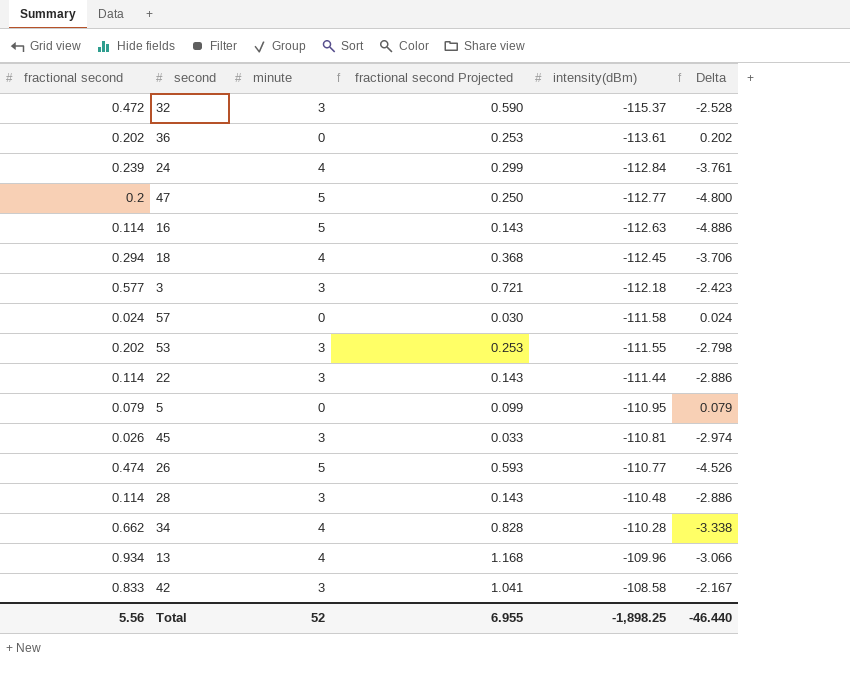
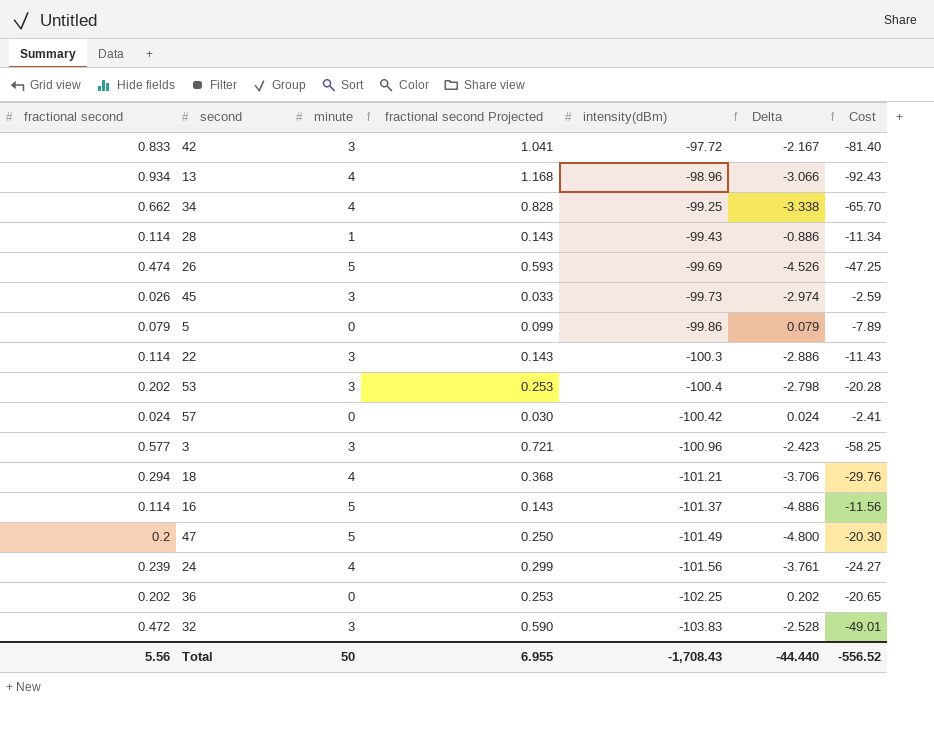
row order: intensity(dBm) ascending -> intensity(dBm) descending
column Cost | formula: none -> [fractional second] * [intensity(dBm)]
42 | intensity(dBm): -108.58 -> -97.72
13 | intensity(dBm): -109.96 -> -98.96
34 | intensity(dBm): -110.28 -> -99.25
28 | minute: 3 -> 1
28 | intensity(dBm): -110.48 -> -99.43
28 | Delta: -2.886 -> -0.886
26 | intensity(dBm): -110.77 -> -99.69
45 | intensity(dBm): -110.81 -> -99.73
5 | intensity(dBm): -110.95 -> -99.86
22 | intensity(dBm): -111.44 -> -100.3
53 | intensity(dBm): -111.55 -> -100.4
57 | intensity(dBm): -111.58 -> -100.42
3 | intensity(dBm): -112.18 -> -100.96
18 | intensity(dBm): -112.45 -> -101.21
16 | intensity(dBm): -112.63 -> -101.37
47 | intensity(dBm): -112.77 -> -101.49
24 | intensity(dBm): -112.84 -> -101.56
36 | intensity(dBm): -113.61 -> -102.25
32 | intensity(dBm): -115.37 -> -103.83
Total | minute: 52 -> 50
Total | intensity(dBm): -1,898.25 -> -1,708.43
Total | Delta: -46.440 -> -44.440

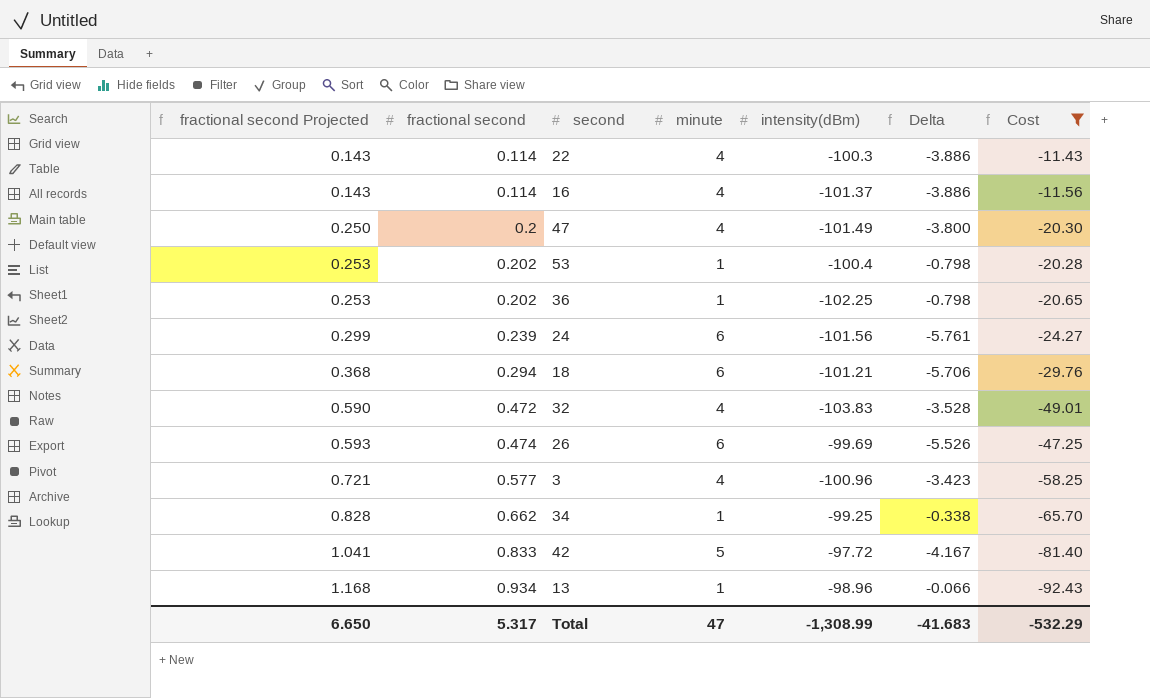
filter: none -> Cost <= -11.43
row order: intensity(dBm) descending -> fractional second Projected ascending
column fractional second Projected | position: 4 -> 1
22 | minute: 3 -> 4
22 | Delta: -2.886 -> -3.886
16 | minute: 5 -> 4
16 | Delta: -4.886 -> -3.886
47 | minute: 5 -> 4
47 | Delta: -4.800 -> -3.800
53 | minute: 3 -> 1
53 | Delta: -2.798 -> -0.798
36 | minute: 0 -> 1
36 | Delta: 0.202 -> -0.798
24 | minute: 4 -> 6
24 | Delta: -3.761 -> -5.761
18 | minute: 4 -> 6
18 | Delta: -3.706 -> -5.706
32 | minute: 3 -> 4
32 | Delta: -2.528 -> -3.528
26 | minute: 5 -> 6
26 | Delta: -4.526 -> -5.526
3 | minute: 3 -> 4
3 | Delta: -2.423 -> -3.423
34 | minute: 4 -> 1
34 | Delta: -3.338 -> -0.338
42 | minute: 3 -> 5
42 | Delta: -2.167 -> -4.167
13 | minute: 4 -> 1
13 | Delta: -3.066 -> -0.066
Total | fractional second Projected: 6.955 -> 6.650
Total | fractional second: 5.56 -> 5.317
Total | minute: 50 -> 47
Total | intensity(dBm): -1,708.43 -> -1,308.99
Total | Delta: -44.440 -> -41.683
Total | Cost: -556.52 -> -532.29

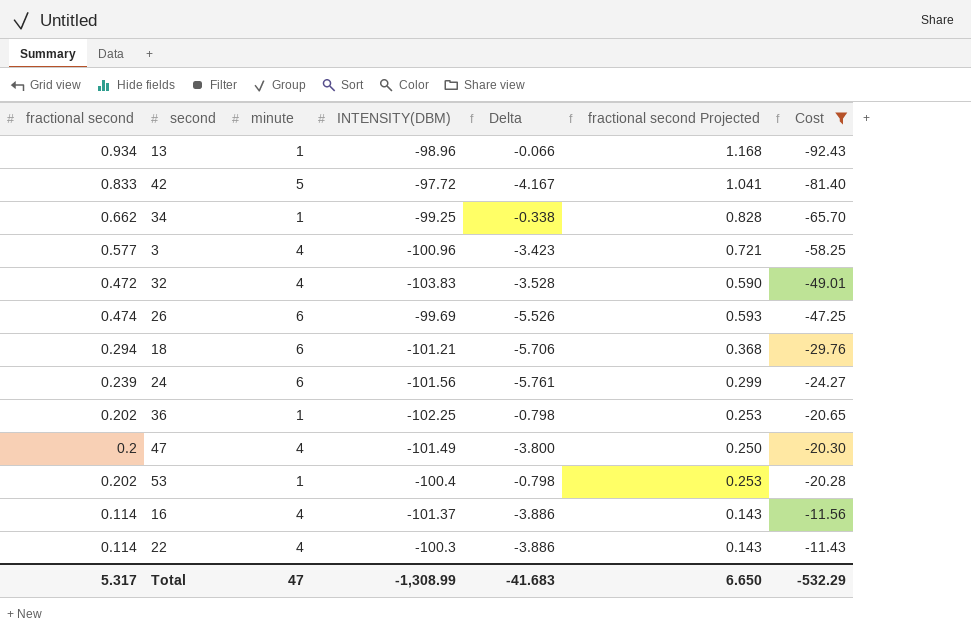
row order: fractional second Projected ascending -> Cost ascending
column name: intensity(dBm) -> INTENSITY(DBM)
column fractional second Projected | position: 1 -> 6

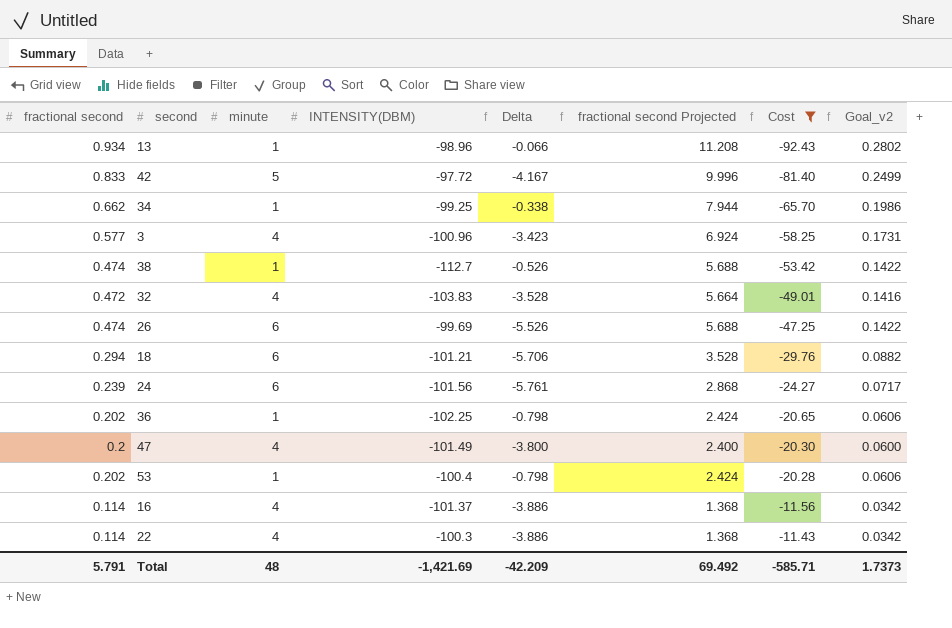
column fractional second Projected | formula: [fractional second] * 1.25 -> [fractional second] * 12
column Goal_v2 | formula: none -> [fractional second] * 0.3
row 38: none -> 0.474 | 1 | -112.7 | -0.526 | 5.688 | -53.42 | 0.1422
Total | fractional second: 5.317 -> 5.791
Total | minute: 47 -> 48
Total | INTENSITY(DBM): -1,308.99 -> -1,421.69
Total | Delta: -41.683 -> -42.209
Total | fractional second Projected: 6.650 -> 69.492
Total | Cost: -532.29 -> -585.71

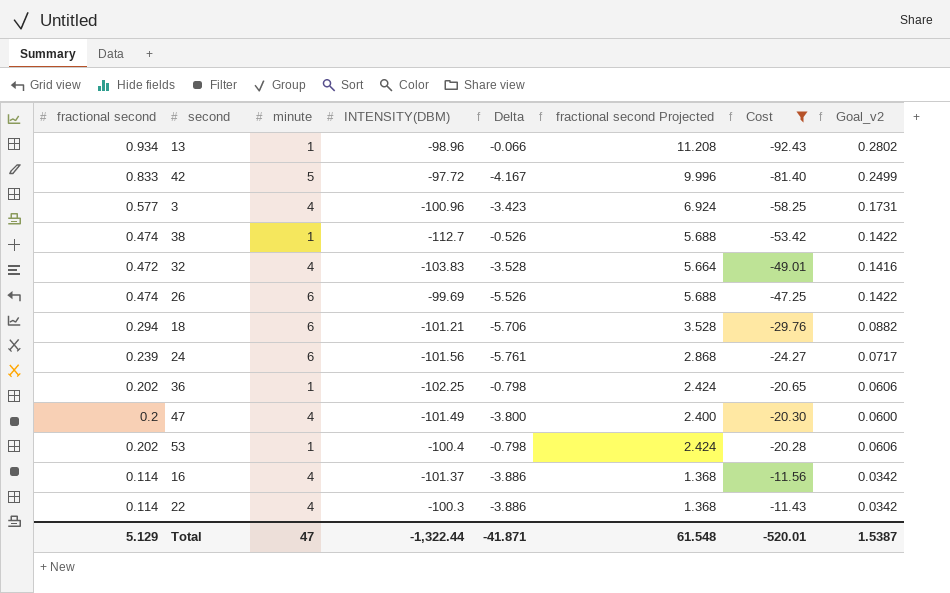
row 34: 0.662 | 1 | -99.25 | -0.338 | 7.944 | -65.70 | 0.1986 -> none
Total | fractional second: 5.791 -> 5.129
Total | minute: 48 -> 47
Total | INTENSITY(DBM): -1,421.69 -> -1,322.44
Total | Delta: -42.209 -> -41.871
Total | fractional second Projected: 69.492 -> 61.548
Total | Cost: -585.71 -> -520.01
Total | Goal_v2: 1.7373 -> 1.5387

